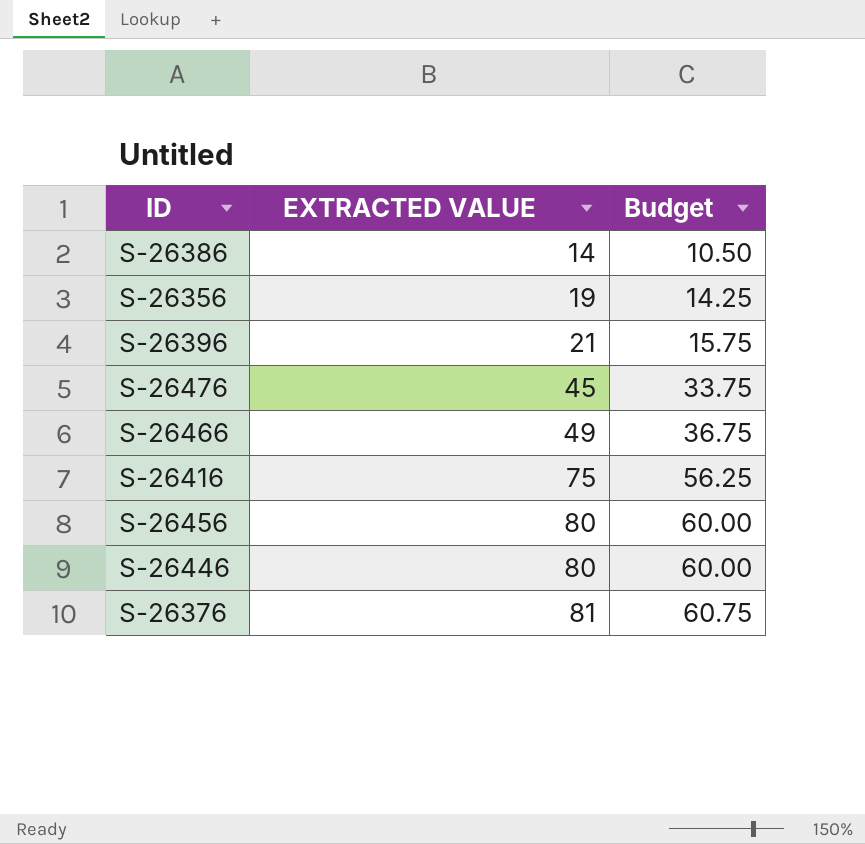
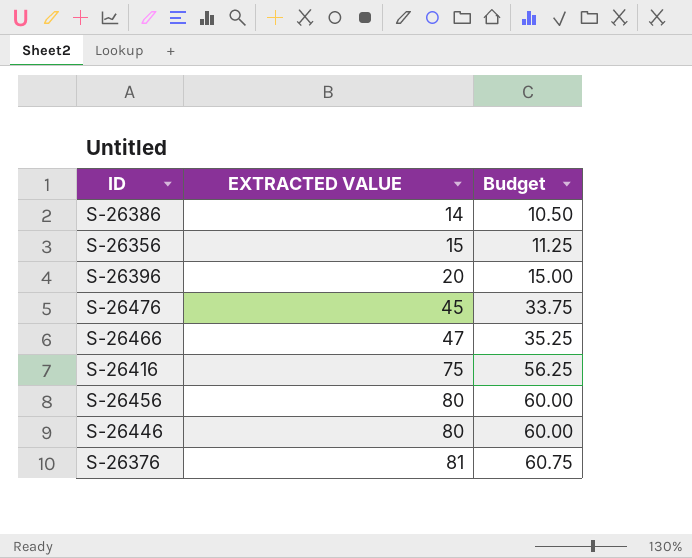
S-26356 | EXTRACTED VALUE: 19 -> 15
S-26356 | Budget: 14.25 -> 11.25
S-26396 | EXTRACTED VALUE: 21 -> 20
S-26396 | Budget: 15.75 -> 15.00
S-26466 | EXTRACTED VALUE: 49 -> 47
S-26466 | Budget: 36.75 -> 35.25

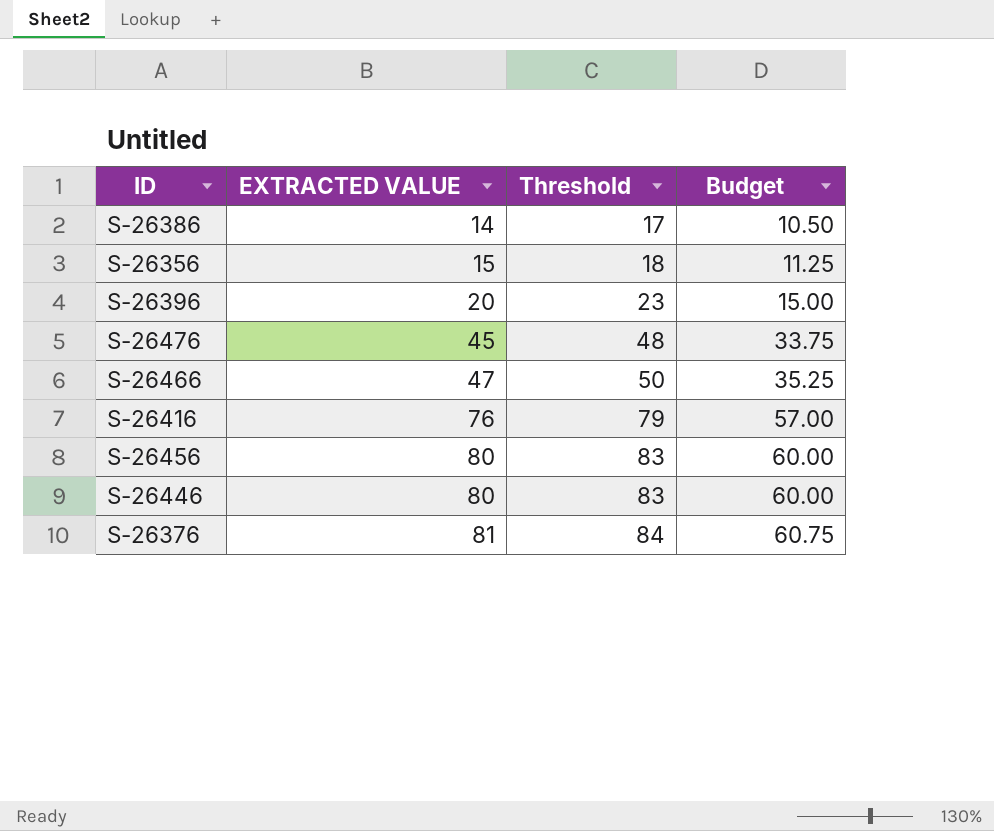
column Threshold | formula: none -> [EXTRACTED VALUE] + 3
S-26416 | EXTRACTED VALUE: 75 -> 76
S-26416 | Budget: 56.25 -> 57.00

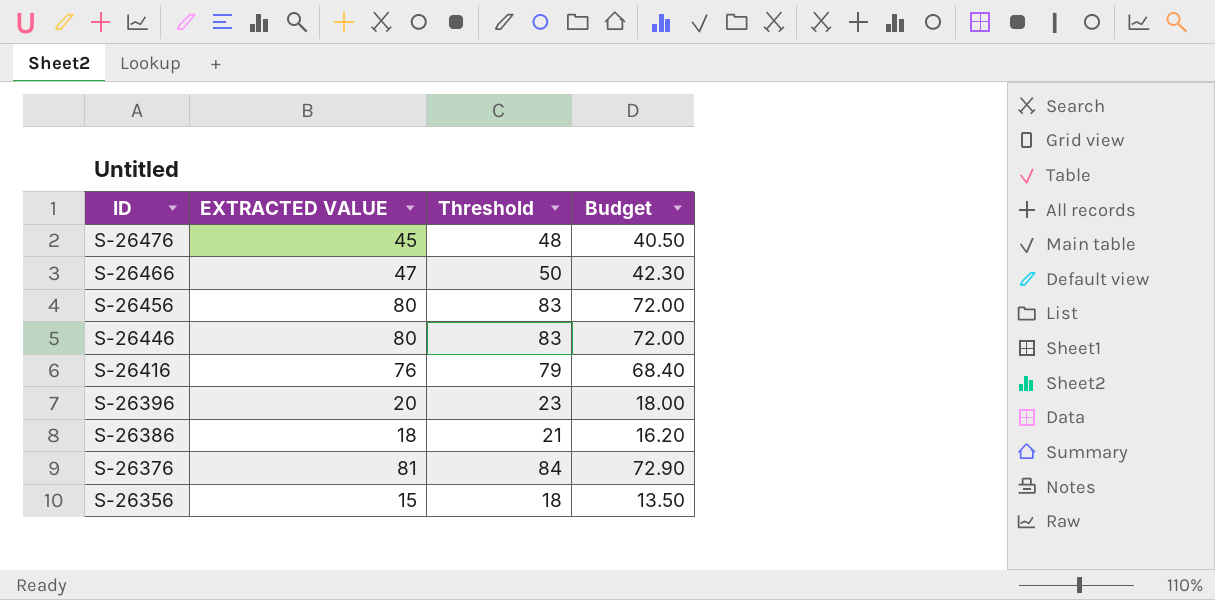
row order: EXTRACTED VALUE ascending -> ID descending
column Budget | formula: [EXTRACTED VALUE] * 0.75 -> [EXTRACTED VALUE] * 0.9
S-26386 | EXTRACTED VALUE: 14 -> 18
S-26386 | Threshold: 17 -> 21

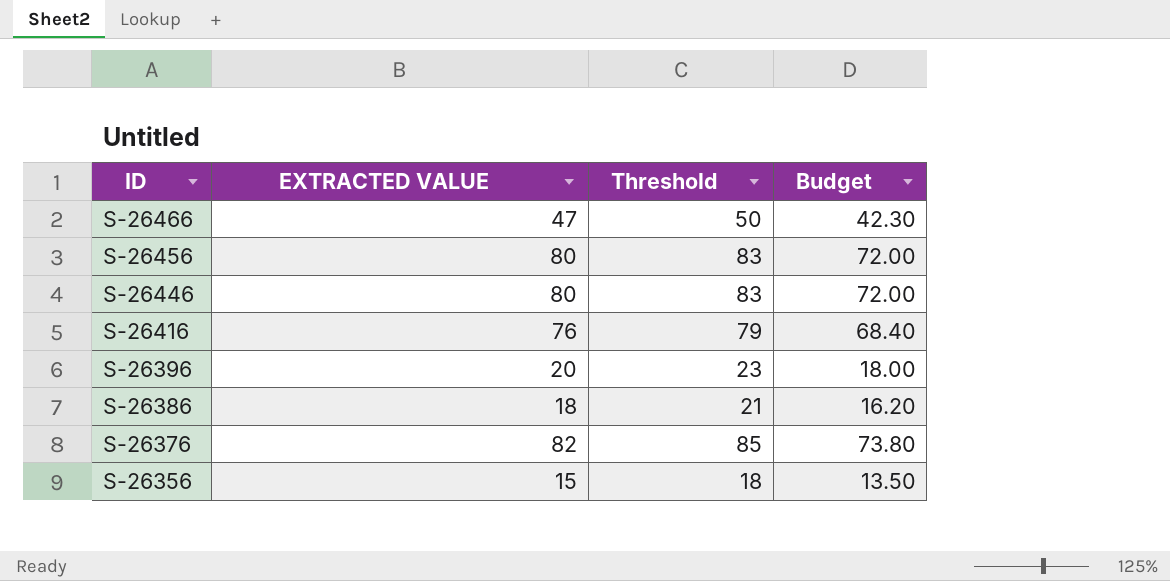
row S-26476: 45 | 48 | 40.50 -> none
S-26376 | EXTRACTED VALUE: 81 -> 82
S-26376 | Threshold: 84 -> 85
S-26376 | Budget: 72.90 -> 73.80

